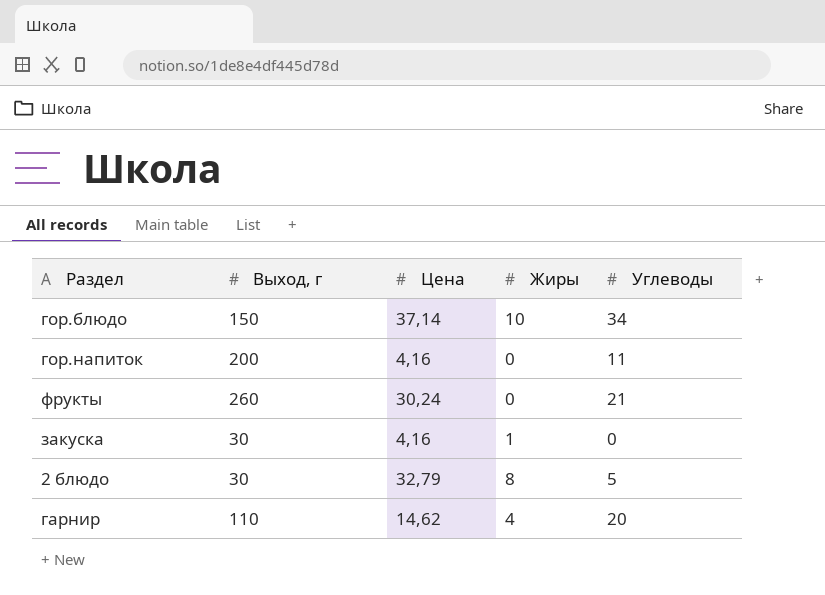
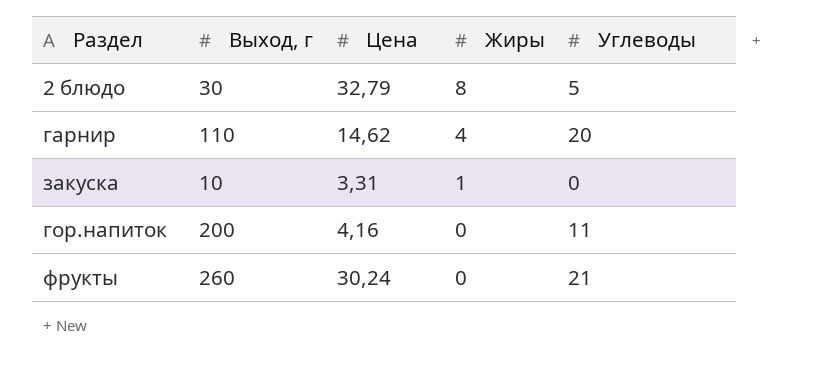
row order: none -> Жиры descending
row гор.блюдо: 150 | 37,14 | 10 | 34 -> none
закуска | Выход, г: 30 -> 10
закуска | Цена: 4,16 -> 3,31

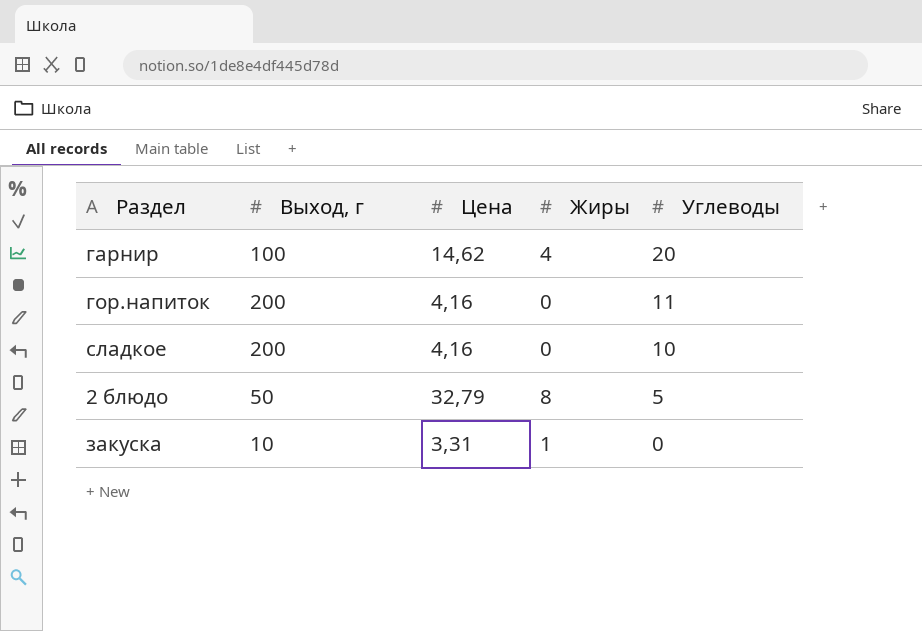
row order: Жиры descending -> Углеводы descending
row фрукты: 260 | 30,24 | 0 | 21 -> none
гарнир | Выход, г: 110 -> 100
row сладкое: none -> 200 | 4,16 | 0 | 10
2 блюдо | Выход, г: 30 -> 50

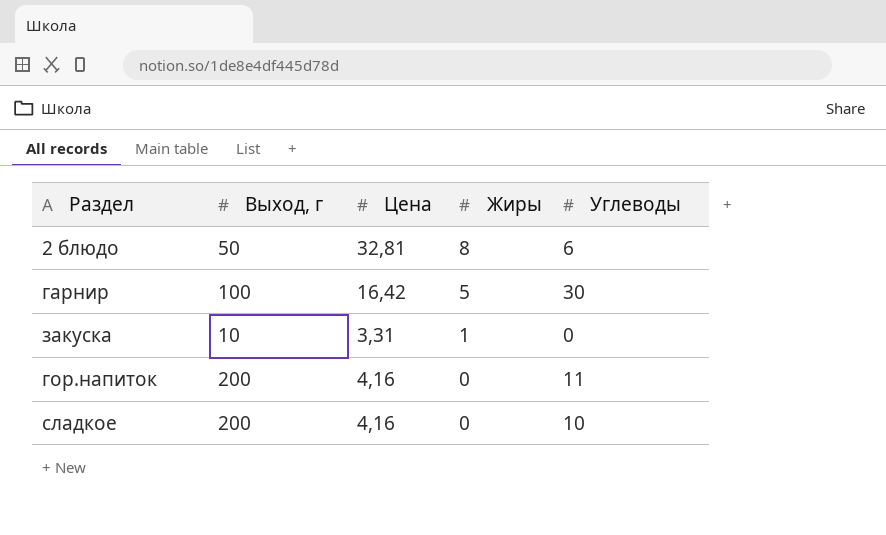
row order: Углеводы descending -> Жиры descending
2 блюдо | Цена: 32,79 -> 32,81
2 блюдо | Углеводы: 5 -> 6
гарнир | Цена: 14,62 -> 16,42
гарнир | Жиры: 4 -> 5
гарнир | Углеводы: 20 -> 30

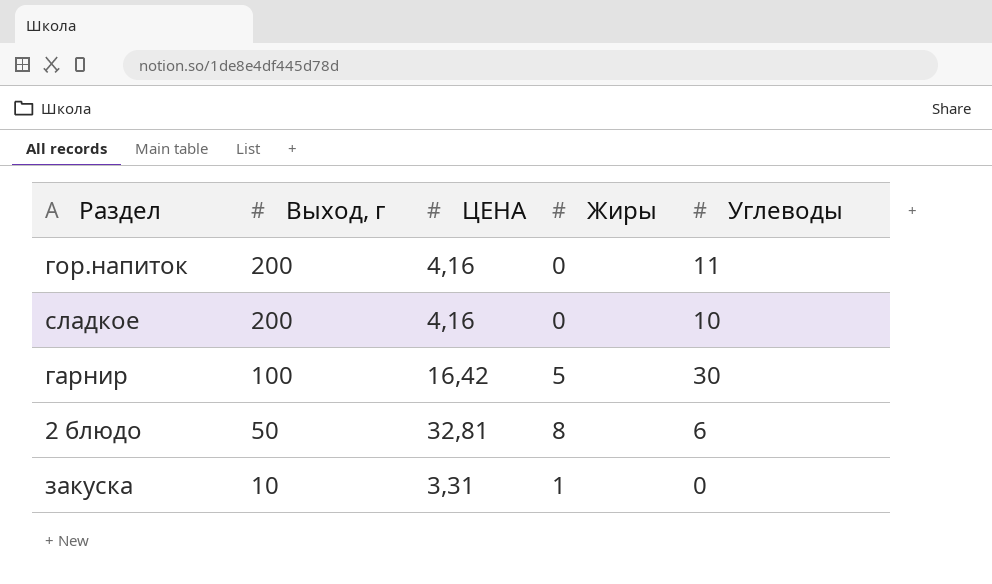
row order: Жиры descending -> Выход, г descending
column name: Цена -> ЦЕНА

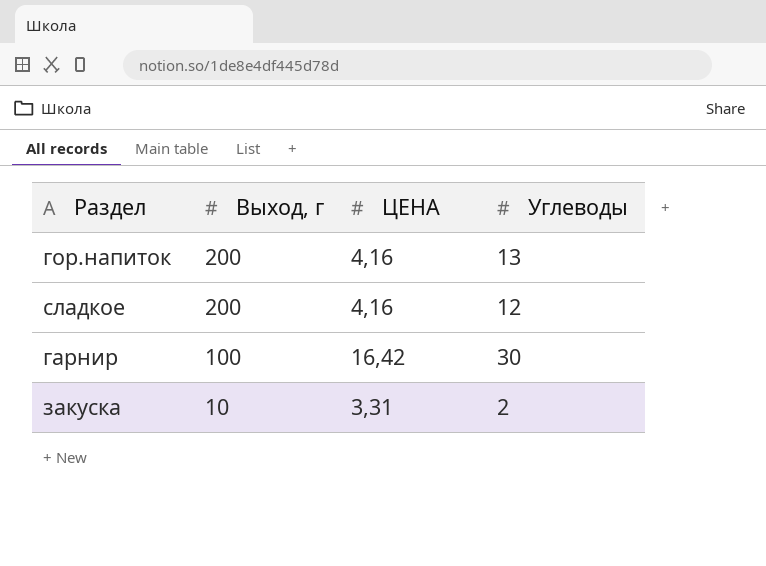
column Жиры | position: 4 -> none
row 2 блюдо: 50 | 32,81 | 8 | 6 -> none
гор.напиток | Углеводы: 11 -> 13
сладкое | Углеводы: 10 -> 12
закуска | Углеводы: 0 -> 2

